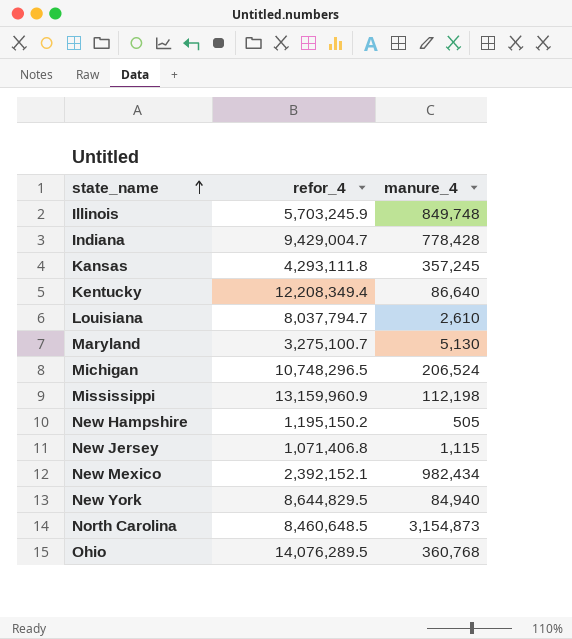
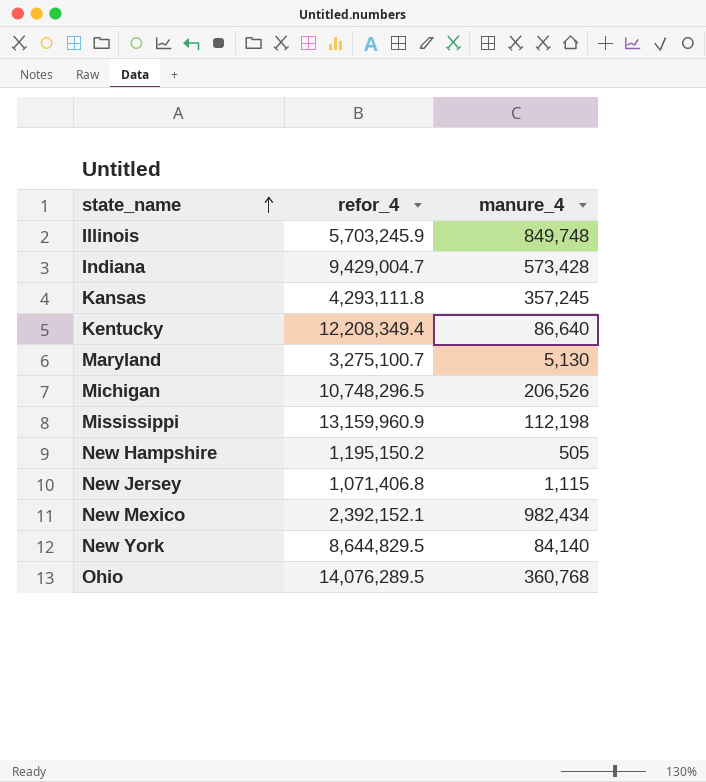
row Louisiana: 8,037,794.7 | 2,610 -> none
row North Carolina: 8,460,648.5 | 3,154,873 -> none
Indiana | manure_4: 778,428 -> 573,428
Michigan | manure_4: 206,524 -> 206,526
New York | manure_4: 84,940 -> 84,140

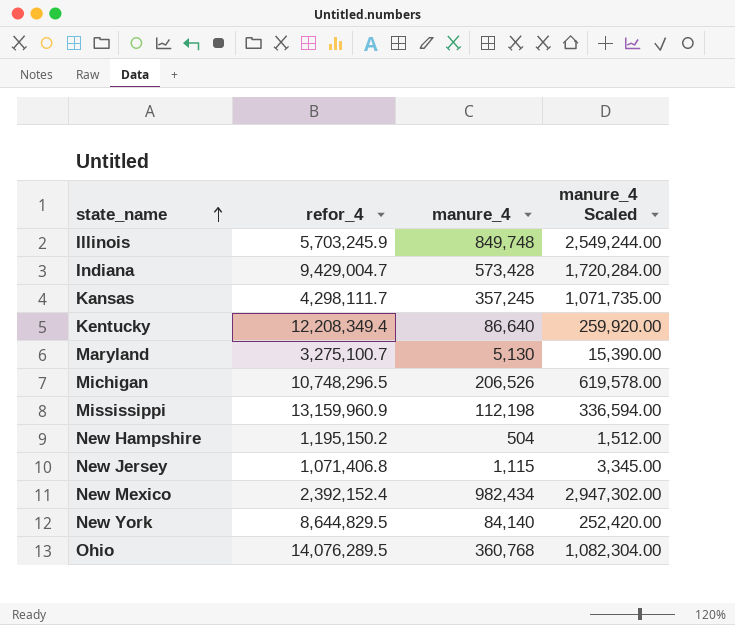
column manure_4 Scaled | formula: none -> [manure_4] * 3
Kansas | refor_4: 4,293,111.8 -> 4,298,111.7
New Hampshire | manure_4: 505 -> 504
New Mexico | refor_4: 2,392,152.1 -> 2,392,152.4

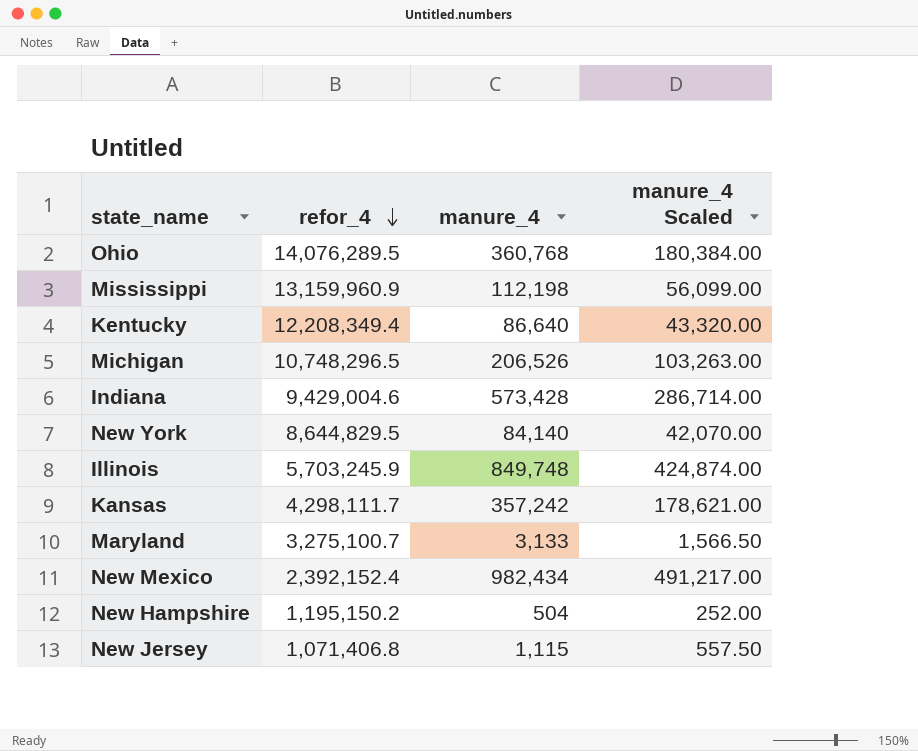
row order: state_name ascending -> refor_4 descending
column manure_4 Scaled | formula: [manure_4] * 3 -> [manure_4] * 0.5
Indiana | refor_4: 9,429,004.7 -> 9,429,004.6
Kansas | manure_4: 357,245 -> 357,242
Maryland | manure_4: 5,130 -> 3,133

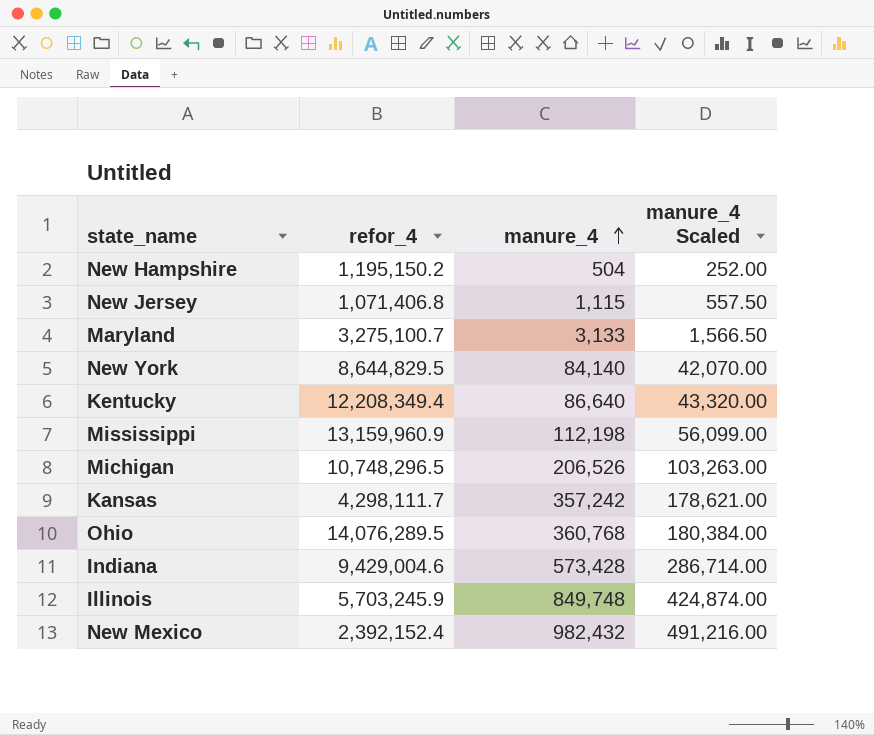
row order: refor_4 descending -> manure_4 ascending
New Mexico | manure_4: 982,434 -> 982,432
New Mexico | manure_4 Scaled: 491,217.00 -> 491,216.00

